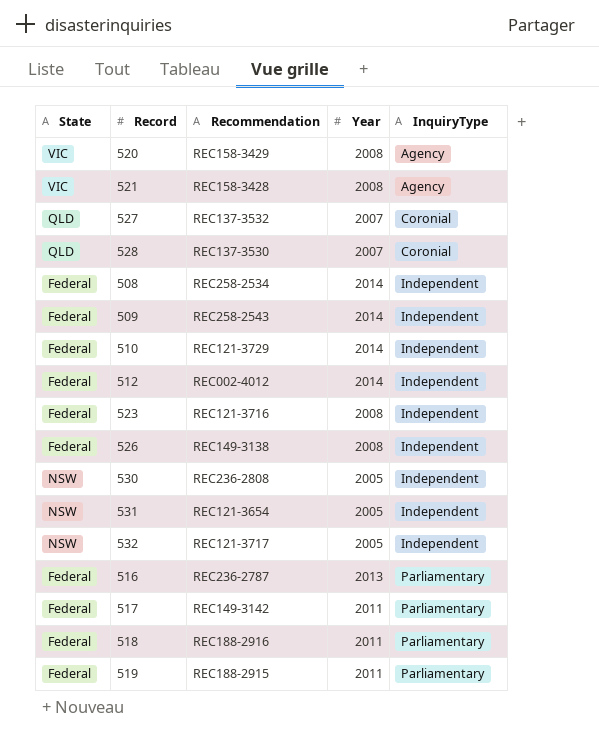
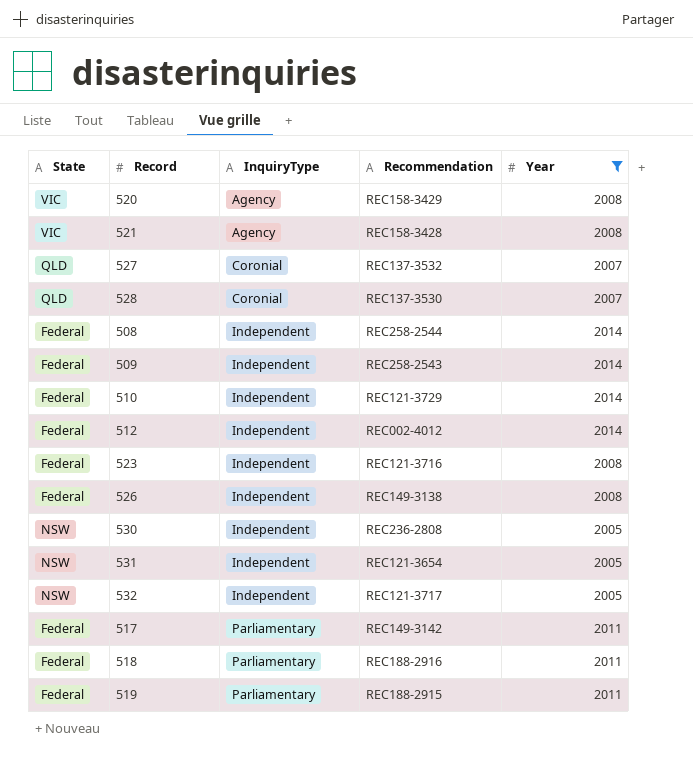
filter: none -> Year != 2013
column InquiryType | position: 5 -> 3
508 | Recommendation: REC258-2534 -> REC258-2544

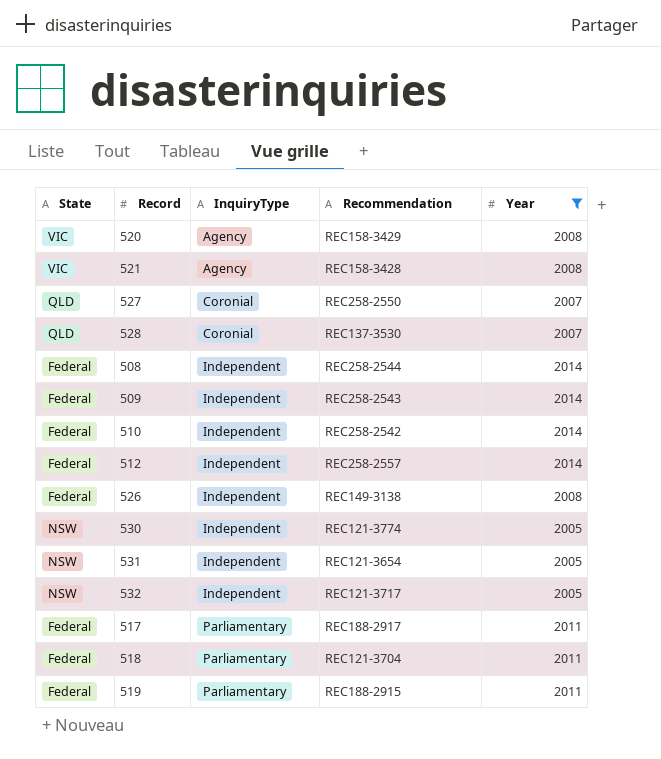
row 523: Federal | Independent | REC121-3716 | 2008 -> none
527 | Recommendation: REC137-3532 -> REC258-2550
510 | Recommendation: REC121-3729 -> REC258-2542
512 | Recommendation: REC002-4012 -> REC258-2557
530 | Recommendation: REC236-2808 -> REC121-3774
517 | Recommendation: REC149-3142 -> REC188-2917
518 | Recommendation: REC188-2916 -> REC121-3704

